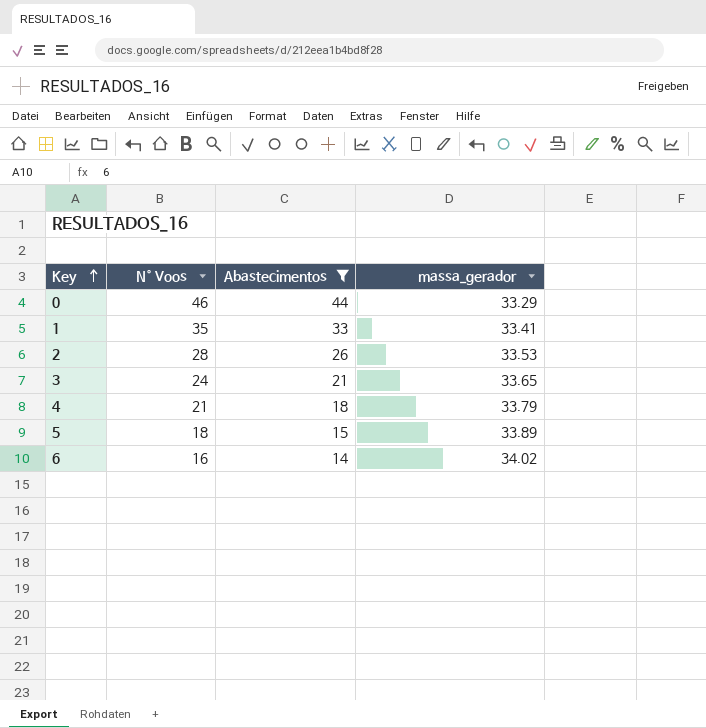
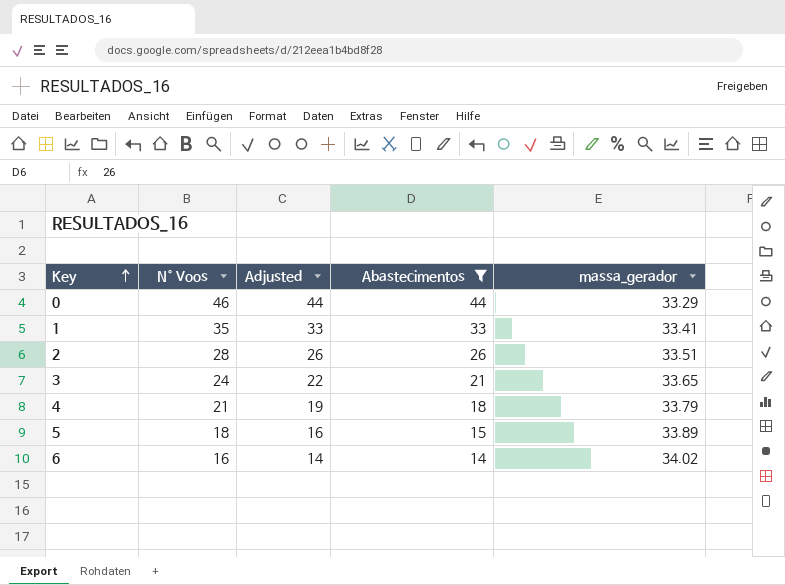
column Adjusted | formula: none -> [N° Voos] - 2
2 | massa_gerador: 33.53 -> 33.51

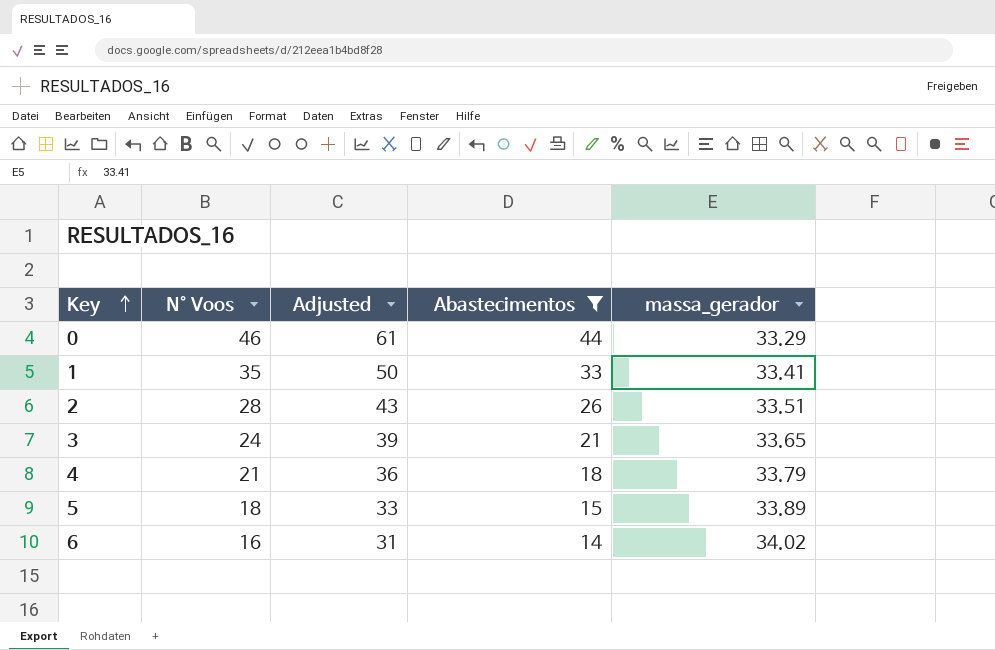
column Adjusted | formula: [N° Voos] - 2 -> [N° Voos] + 15

